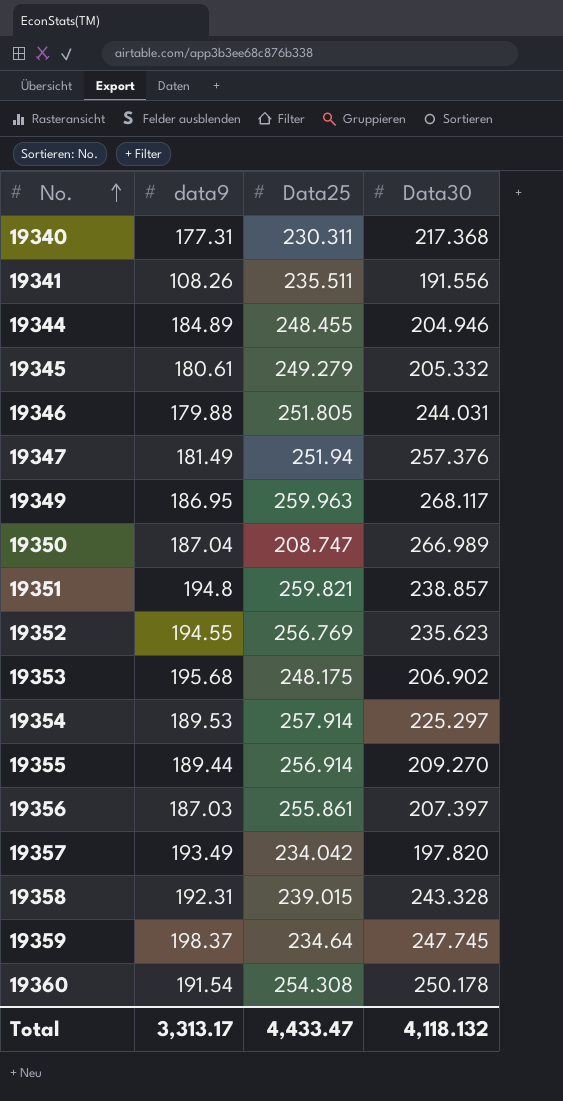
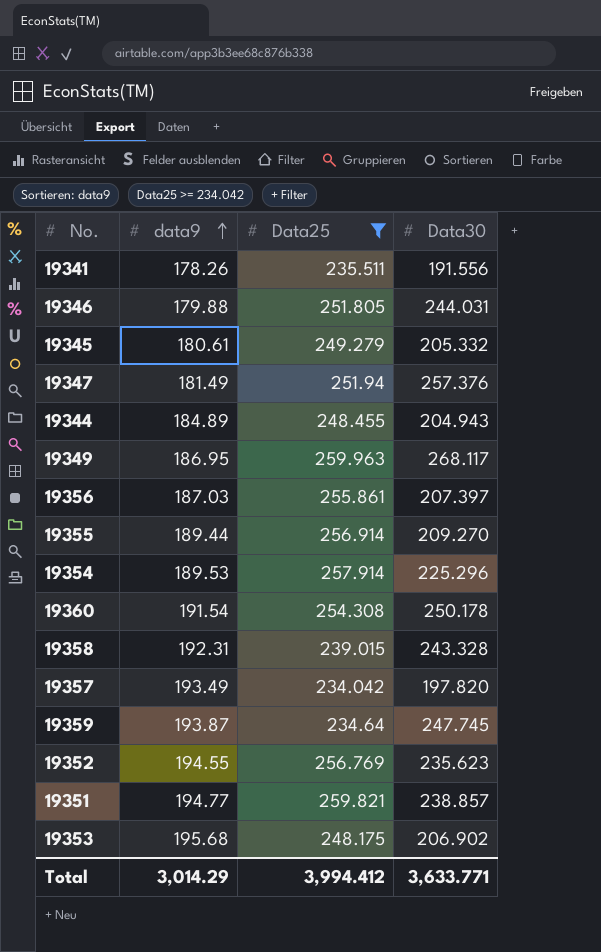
filter: none -> Data25 >= 234.042
row order: No. ascending -> data9 ascending
19341 | data9: 108.26 -> 178.26
19344 | Data30: 204.946 -> 204.943
19354 | Data30: 225.297 -> 225.296
19359 | data9: 198.37 -> 193.87
19351 | data9: 194.8 -> 194.77
Total | data9: 3,313.17 -> 3,014.29
Total | Data25: 4,433.47 -> 3,994.412
Total | Data30: 4,118.132 -> 3,633.771

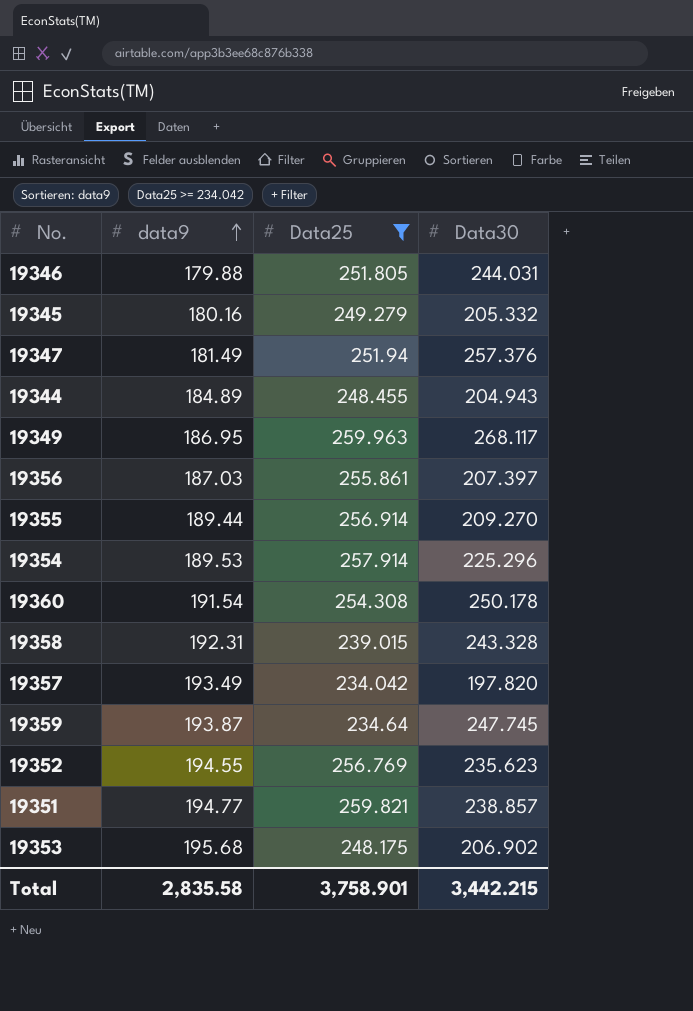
row 19341: 178.26 | 235.511 | 191.556 -> none
19345 | data9: 180.61 -> 180.16
Total | data9: 3,014.29 -> 2,835.58
Total | Data25: 3,994.412 -> 3,758.901
Total | Data30: 3,633.771 -> 3,442.215

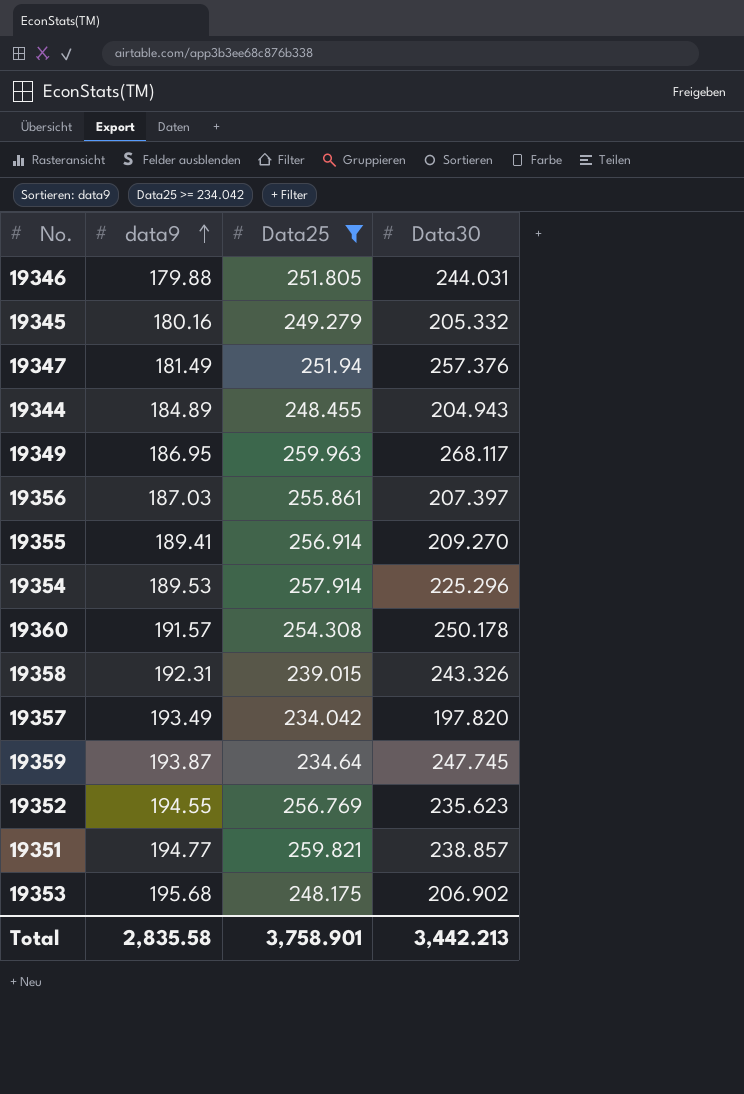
19355 | data9: 189.44 -> 189.41
19360 | data9: 191.54 -> 191.57
19358 | Data30: 243.328 -> 243.326
Total | Data30: 3,442.215 -> 3,442.213

